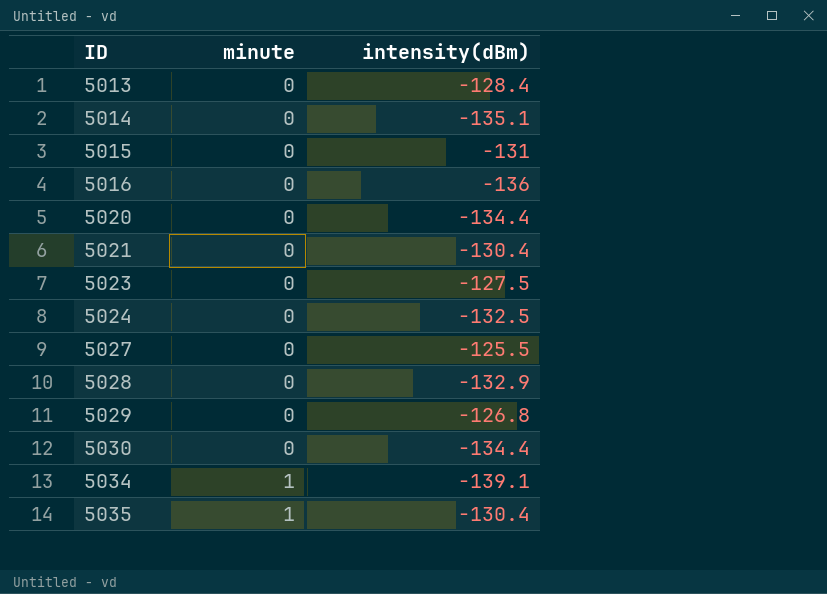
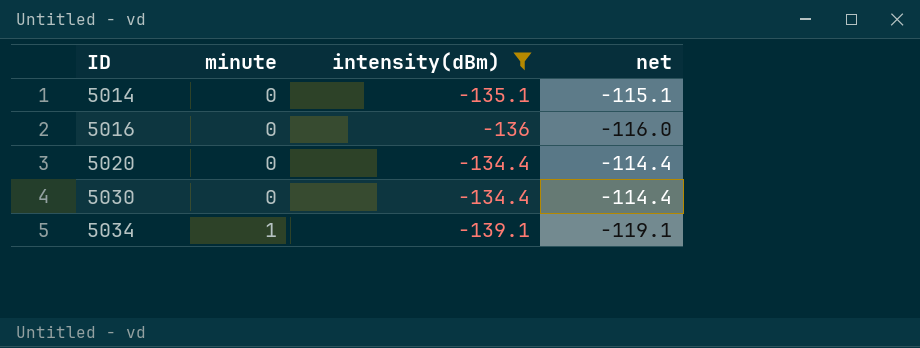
filter: none -> intensity(dBm) <= -134.4
column net | formula: none -> [intensity(dBm)] + 20

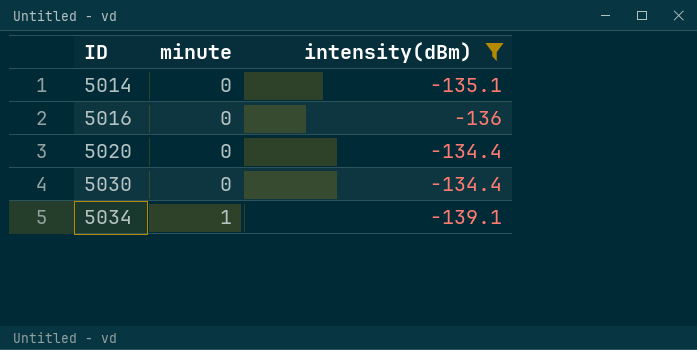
column net | formula: [intensity(dBm)] + 20 -> none

